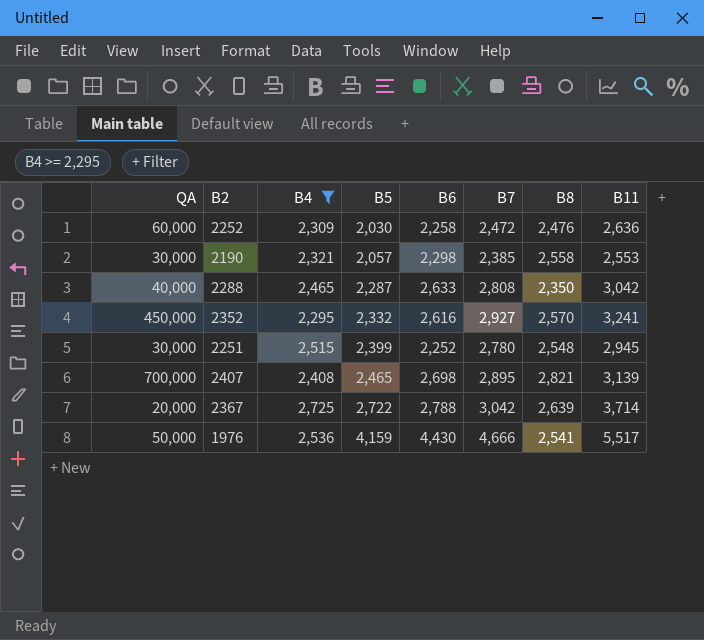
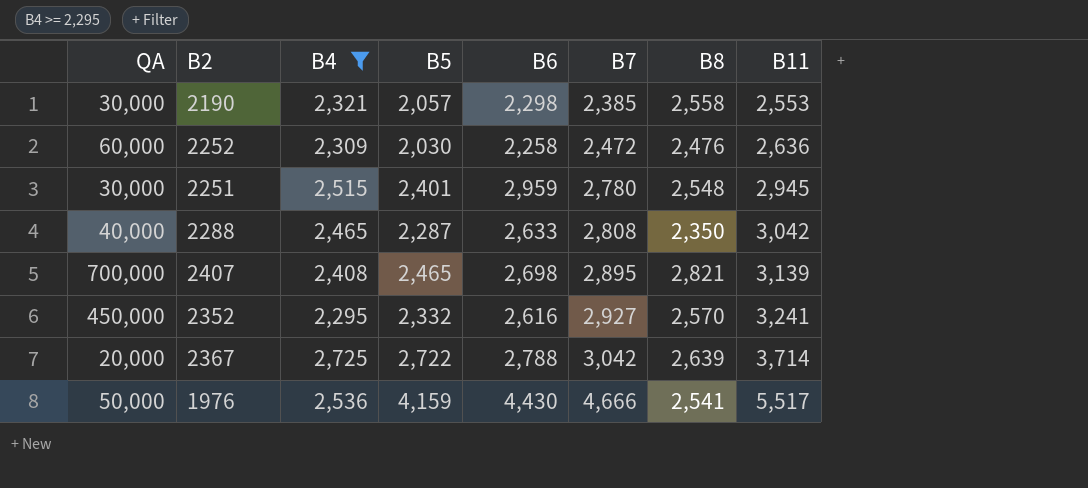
row order: B5 ascending -> B7 ascending
2251 | B5: 2,399 -> 2,401
2251 | B6: 2,252 -> 2,959

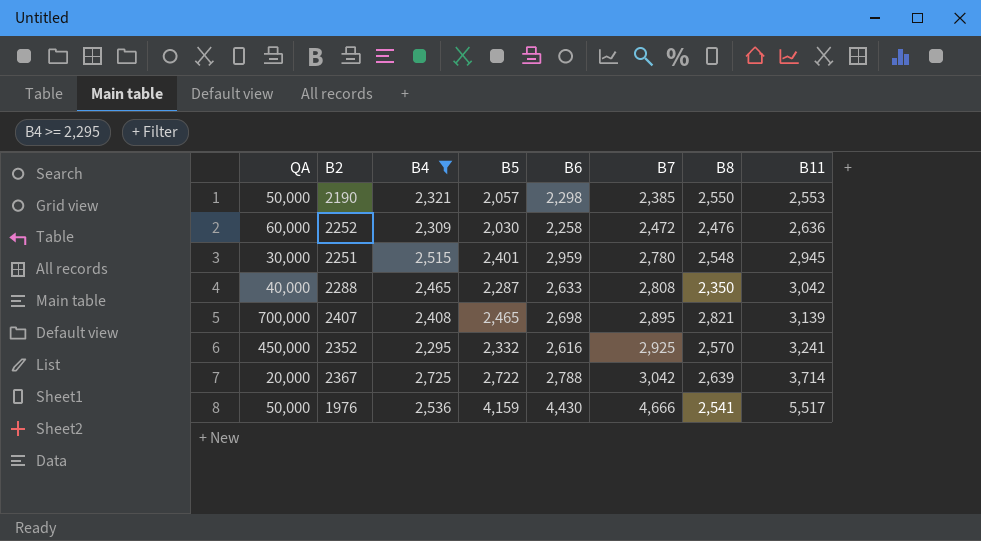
2190 | QA: 30,000 -> 50,000
2190 | B8: 2,558 -> 2,550
2352 | B7: 2,927 -> 2,925

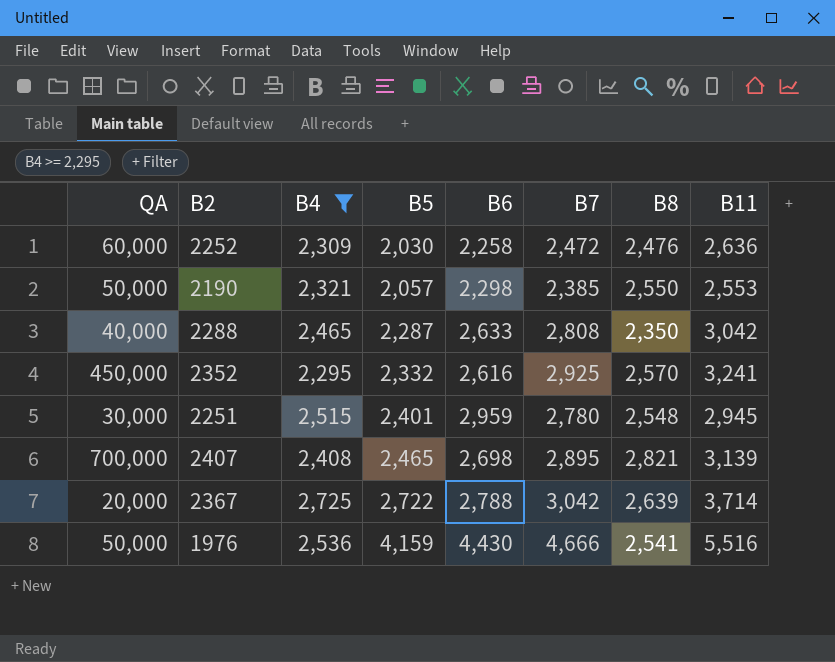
row order: B7 ascending -> B5 ascending
1976 | B11: 5,517 -> 5,516

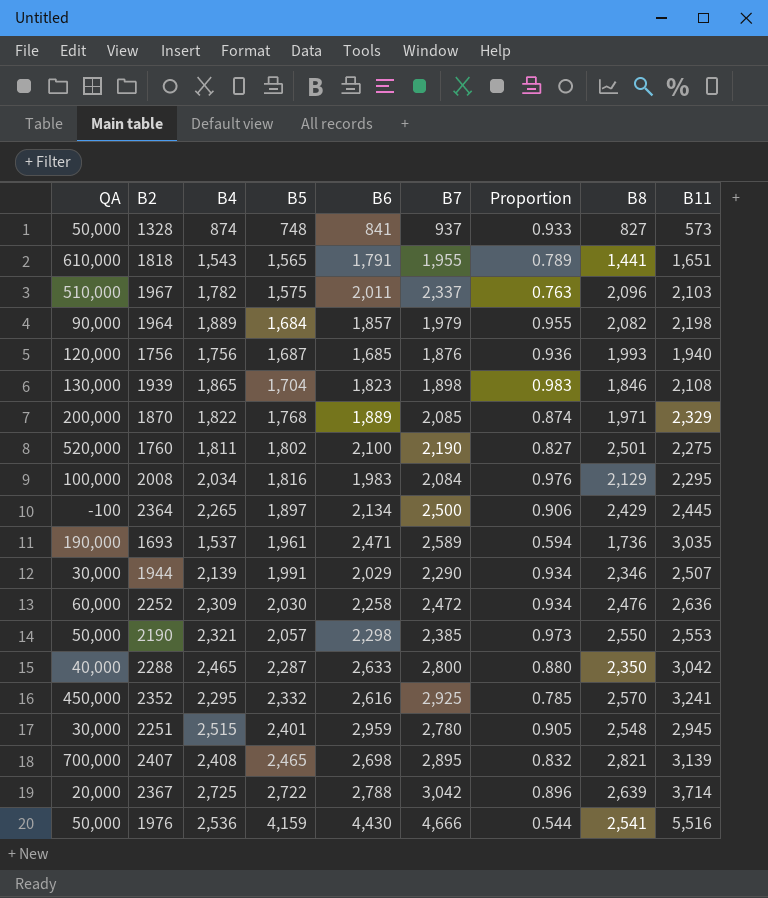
filter: B4 >= 2,295 -> none
column Proportion | formula: none -> [B4] / [B7]
2288 | B7: 2,808 -> 2,800

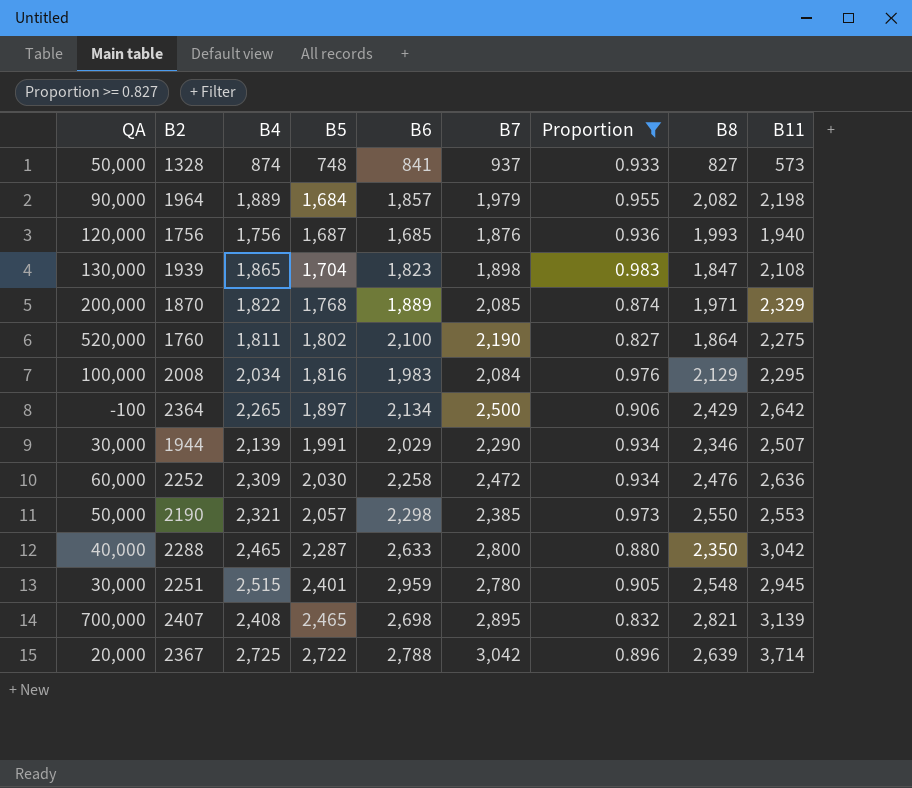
filter: none -> Proportion >= 0.827
1939 | B8: 1,846 -> 1,847
1760 | B8: 2,501 -> 1,864
2364 | B11: 2,445 -> 2,642

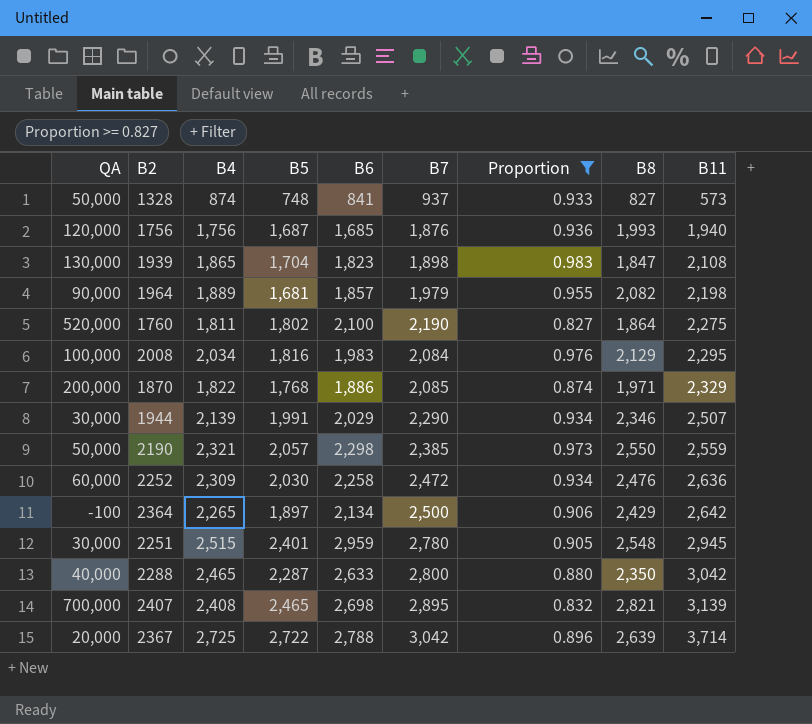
row order: B5 ascending -> B11 ascending
1964 | B5: 1,684 -> 1,681
1870 | B6: 1,889 -> 1,886
2190 | B11: 2,553 -> 2,559

